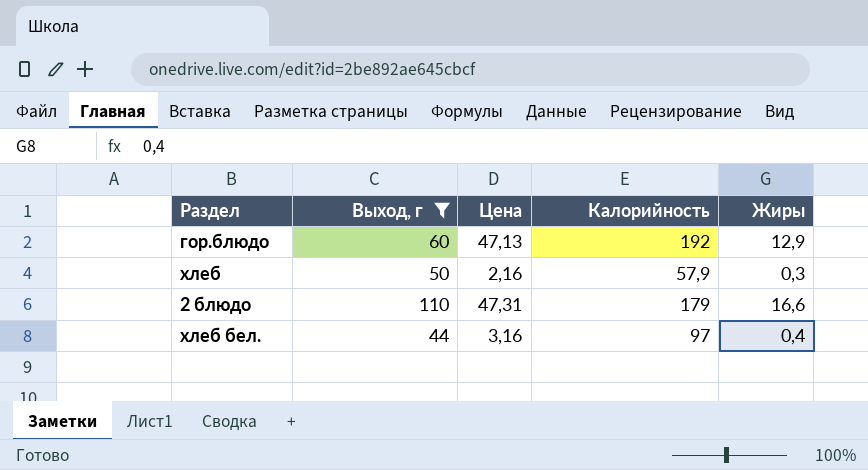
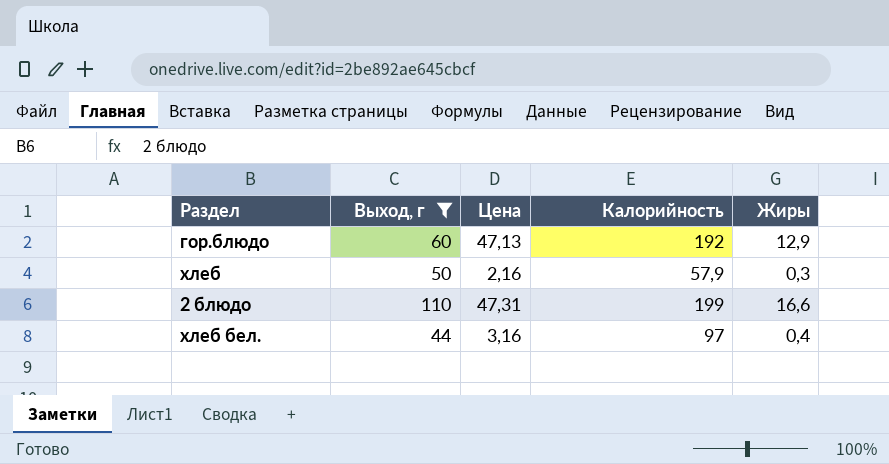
2 блюдо | Калорийность: 179 -> 199

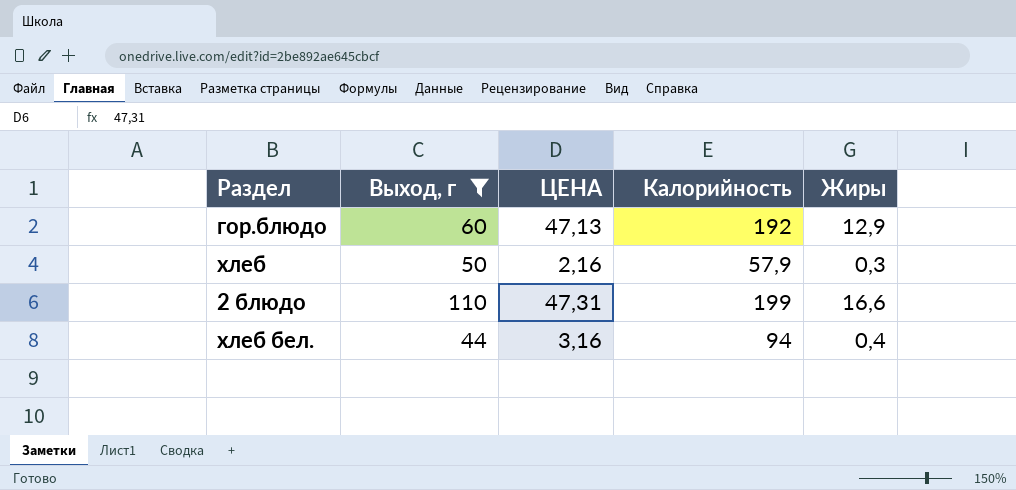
column name: Цена -> ЦЕНА
хлеб бел. | Калорийность: 97 -> 94

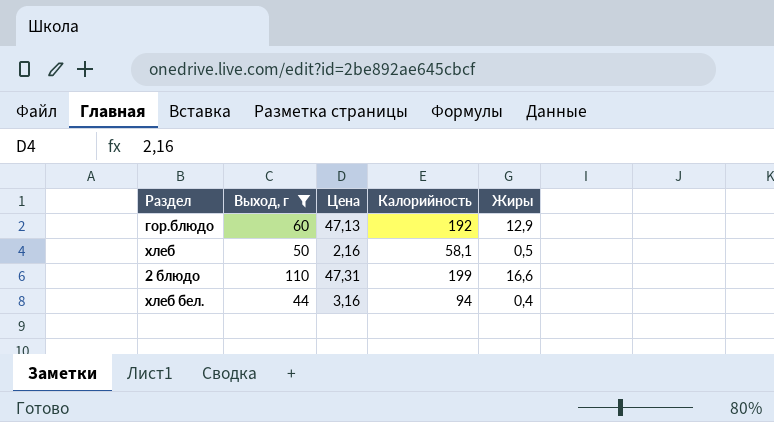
column name: ЦЕНА -> Цена
хлеб | Калорийность: 57,9 -> 58,1
хлеб | Жиры: 0,3 -> 0,5

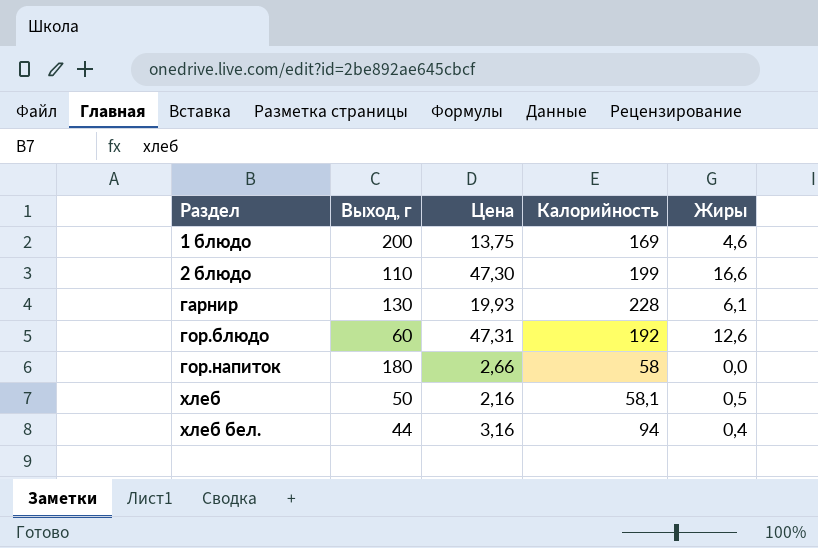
filter: Выход, г <= 110 -> none
row order: none -> Раздел ascending
2 блюдо | Цена: 47,31 -> 47,30
гор.блюдо | Цена: 47,13 -> 47,31
гор.блюдо | Жиры: 12,9 -> 12,6

